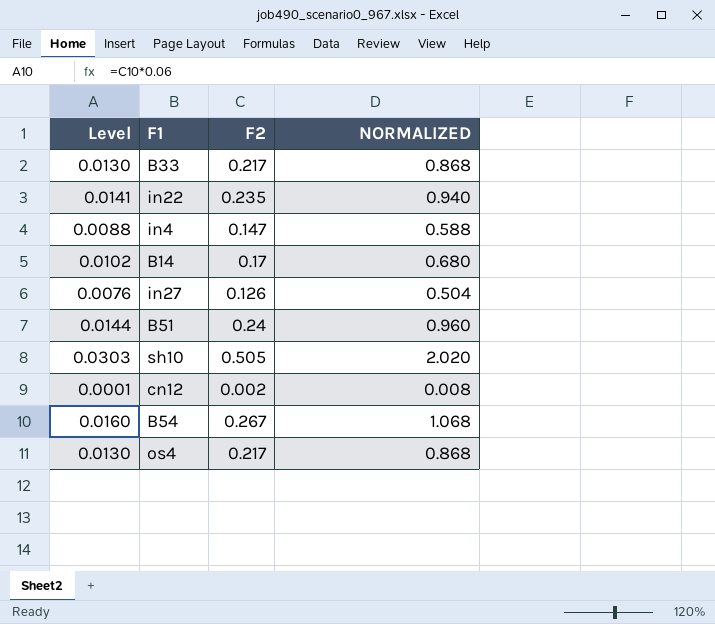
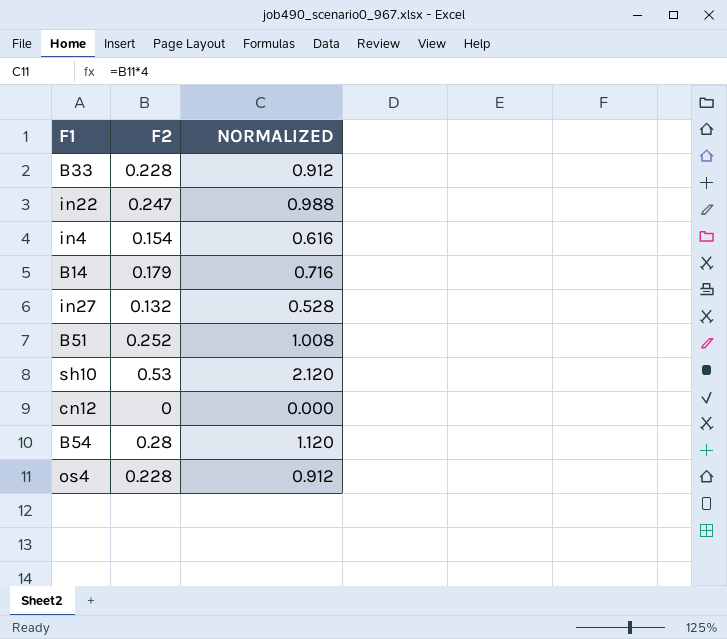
column Level | formula: [F2] * 0.06 -> none
B33 | F2: 0.217 -> 0.228
B33 | NORMALIZED: 0.868 -> 0.912
in22 | F2: 0.235 -> 0.247
in22 | NORMALIZED: 0.940 -> 0.988
in4 | F2: 0.147 -> 0.154
in4 | NORMALIZED: 0.588 -> 0.616
B14 | F2: 0.17 -> 0.179
B14 | NORMALIZED: 0.680 -> 0.716
in27 | F2: 0.126 -> 0.132
in27 | NORMALIZED: 0.504 -> 0.528
B51 | F2: 0.24 -> 0.252
B51 | NORMALIZED: 0.960 -> 1.008
sh10 | F2: 0.505 -> 0.53
sh10 | NORMALIZED: 2.020 -> 2.120
cn12 | F2: 0.002 -> 0
cn12 | NORMALIZED: 0.008 -> 0.000
B54 | F2: 0.267 -> 0.28
B54 | NORMALIZED: 1.068 -> 1.120
os4 | F2: 0.217 -> 0.228
os4 | NORMALIZED: 0.868 -> 0.912

